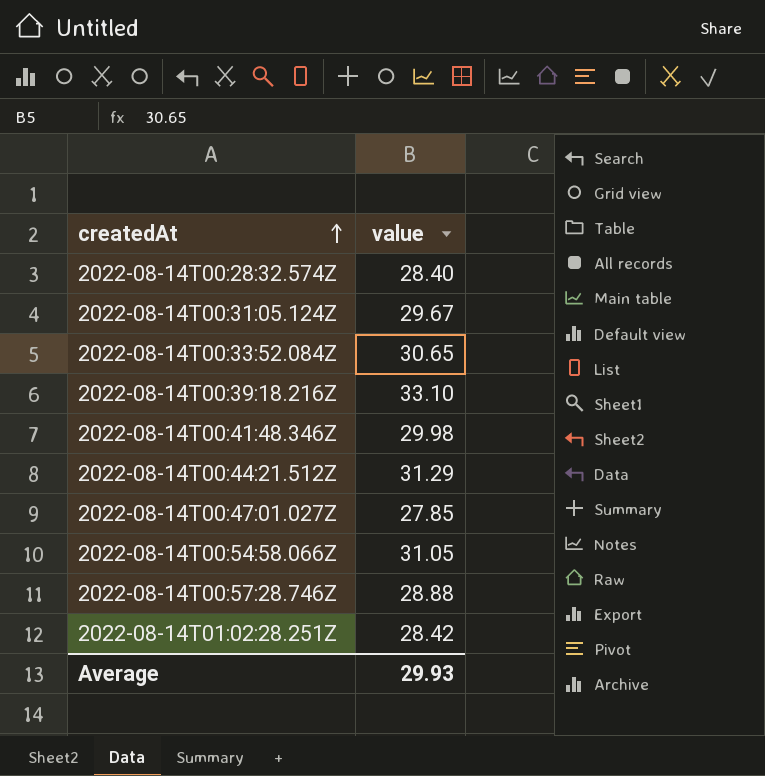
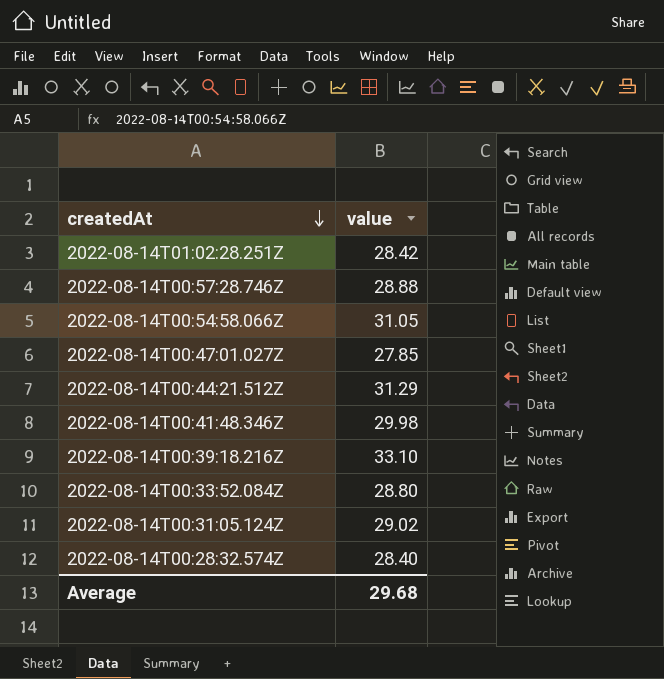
row order: createdAt ascending -> createdAt descending
2022-08-14T00:33:52.084Z | value: 30.65 -> 28.80
2022-08-14T00:31:05.124Z | value: 29.67 -> 29.02
Average | value: 29.93 -> 29.68

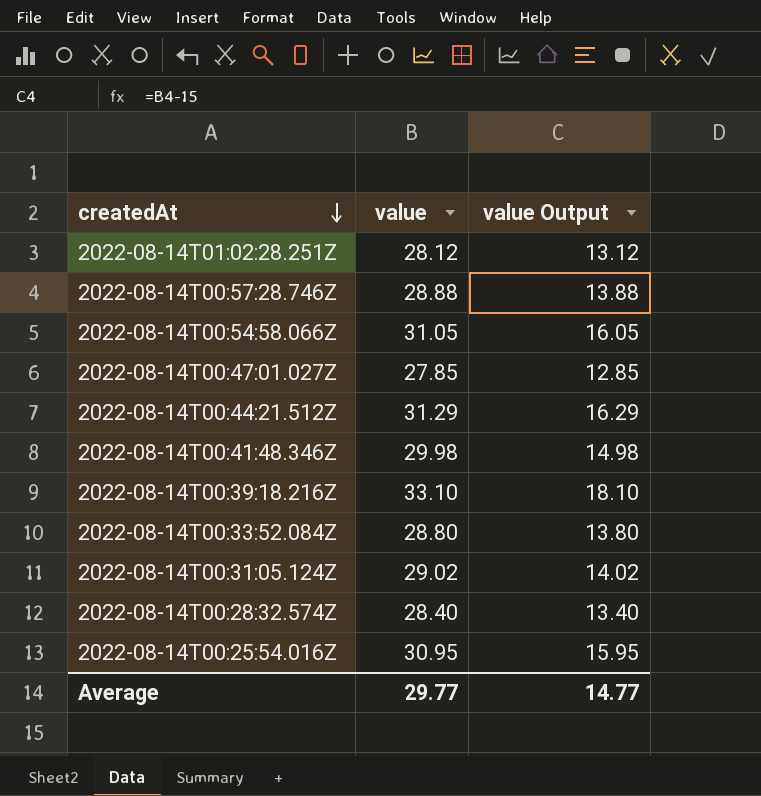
column value Output | formula: none -> [value] - 15
2022-08-14T01:02:28.251Z | value: 28.42 -> 28.12
row 2022-08-14T00:25:54.016Z: none -> 30.95 | 15.95
Average | value: 29.68 -> 29.77

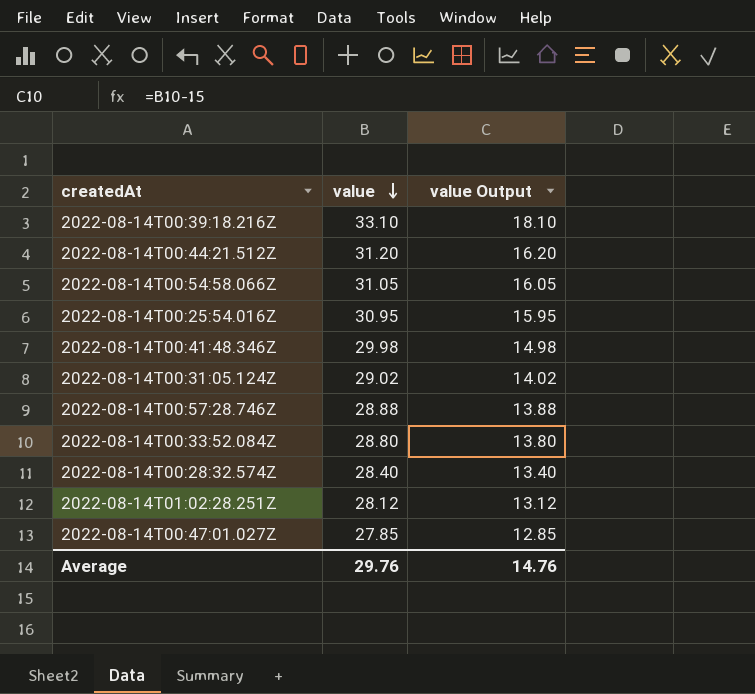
row order: createdAt descending -> value descending
2022-08-14T00:44:21.512Z | value: 31.29 -> 31.20
2022-08-14T00:44:21.512Z | value Output: 16.29 -> 16.20
Average | value: 29.77 -> 29.76
Average | value Output: 14.77 -> 14.76

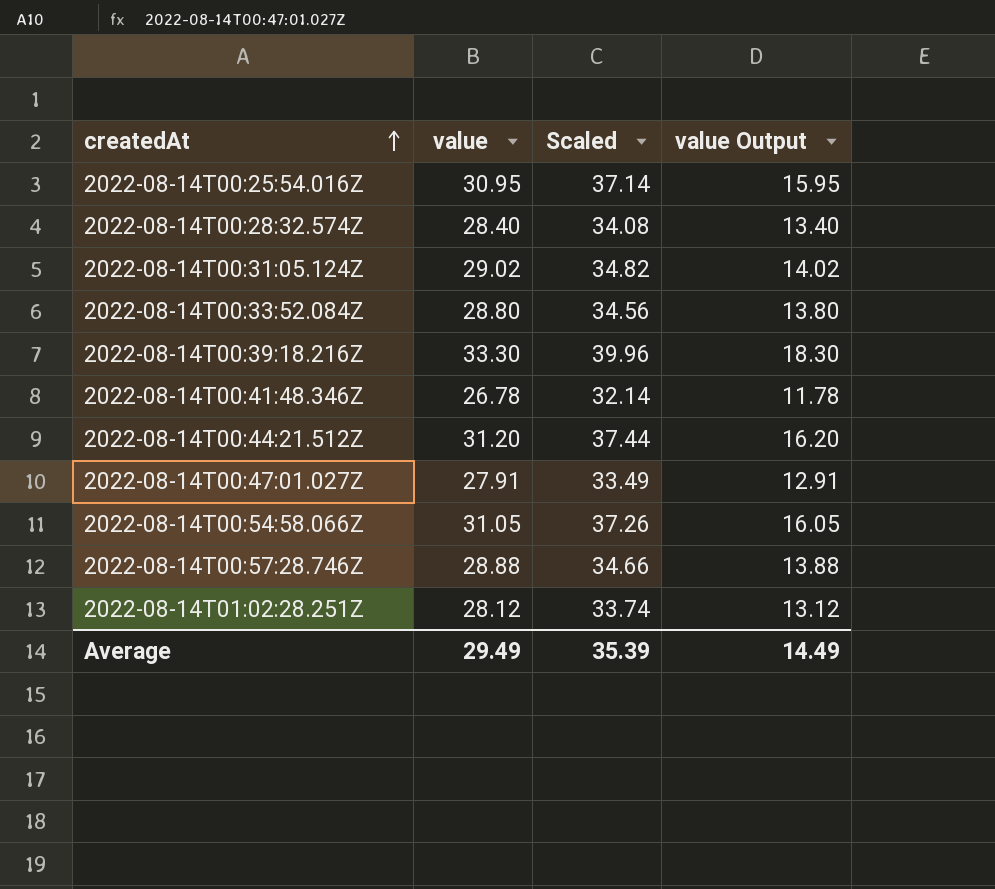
row order: value descending -> createdAt ascending
column Scaled | formula: none -> [value] * 1.2
2022-08-14T00:39:18.216Z | value: 33.10 -> 33.30
2022-08-14T00:39:18.216Z | value Output: 18.10 -> 18.30
2022-08-14T00:41:48.346Z | value: 29.98 -> 26.78
2022-08-14T00:41:48.346Z | value Output: 14.98 -> 11.78
2022-08-14T00:47:01.027Z | value: 27.85 -> 27.91
2022-08-14T00:47:01.027Z | value Output: 12.85 -> 12.91
Average | value: 29.76 -> 29.49
Average | value Output: 14.76 -> 14.49

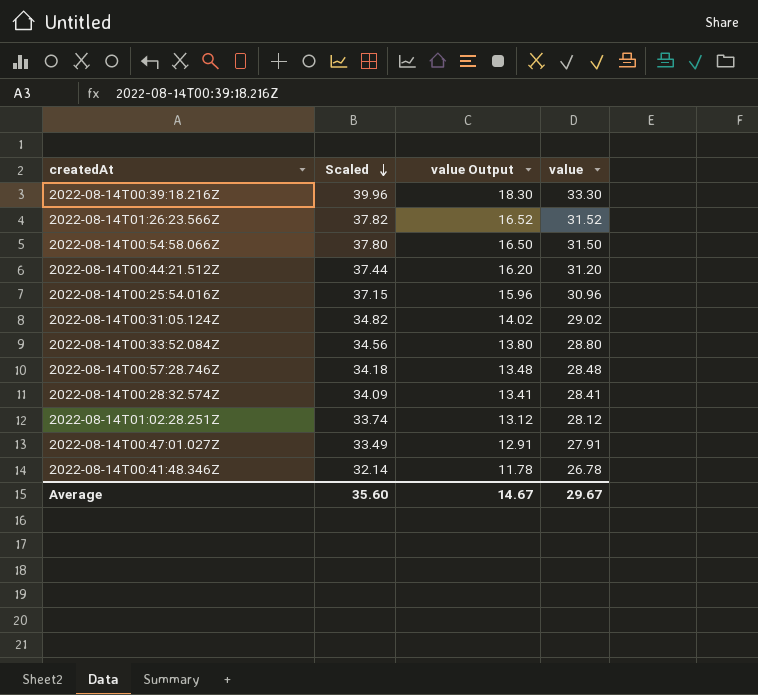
row order: createdAt ascending -> Scaled descending
column value | position: 2 -> 4
row 2022-08-14T01:26:23.566Z: none -> 37.82 | 16.52 | 31.52
2022-08-14T00:54:58.066Z | Scaled: 37.26 -> 37.80
2022-08-14T00:54:58.066Z | value Output: 16.05 -> 16.50
2022-08-14T00:54:58.066Z | value: 31.05 -> 31.50
2022-08-14T00:25:54.016Z | Scaled: 37.14 -> 37.15
2022-08-14T00:25:54.016Z | value Output: 15.95 -> 15.96
2022-08-14T00:25:54.016Z | value: 30.95 -> 30.96
2022-08-14T00:57:28.746Z | Scaled: 34.66 -> 34.18
2022-08-14T00:57:28.746Z | value Output: 13.88 -> 13.48
2022-08-14T00:57:28.746Z | value: 28.88 -> 28.48
2022-08-14T00:28:32.574Z | Scaled: 34.08 -> 34.09
2022-08-14T00:28:32.574Z | value Output: 13.40 -> 13.41
2022-08-14T00:28:32.574Z | value: 28.40 -> 28.41
Average | Scaled: 35.39 -> 35.60
Average | value Output: 14.49 -> 14.67
Average | value: 29.49 -> 29.67

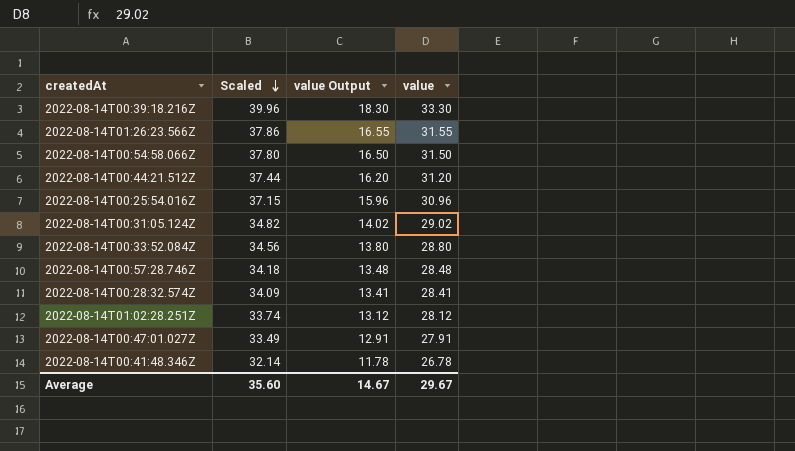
2022-08-14T01:26:23.566Z | Scaled: 37.82 -> 37.86
2022-08-14T01:26:23.566Z | value Output: 16.52 -> 16.55
2022-08-14T01:26:23.566Z | value: 31.52 -> 31.55

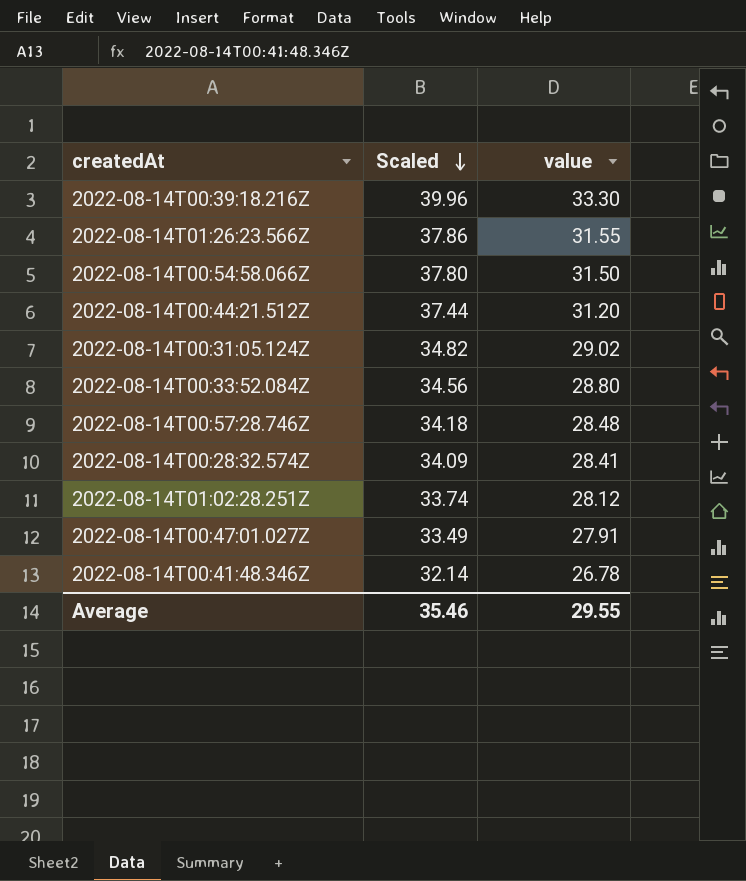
column value Output | formula: [value] - 15 -> none
row 2022-08-14T00:25:54.016Z: 37.15 | 15.96 | 30.96 -> none
Average | Scaled: 35.60 -> 35.46
Average | value: 29.67 -> 29.55

